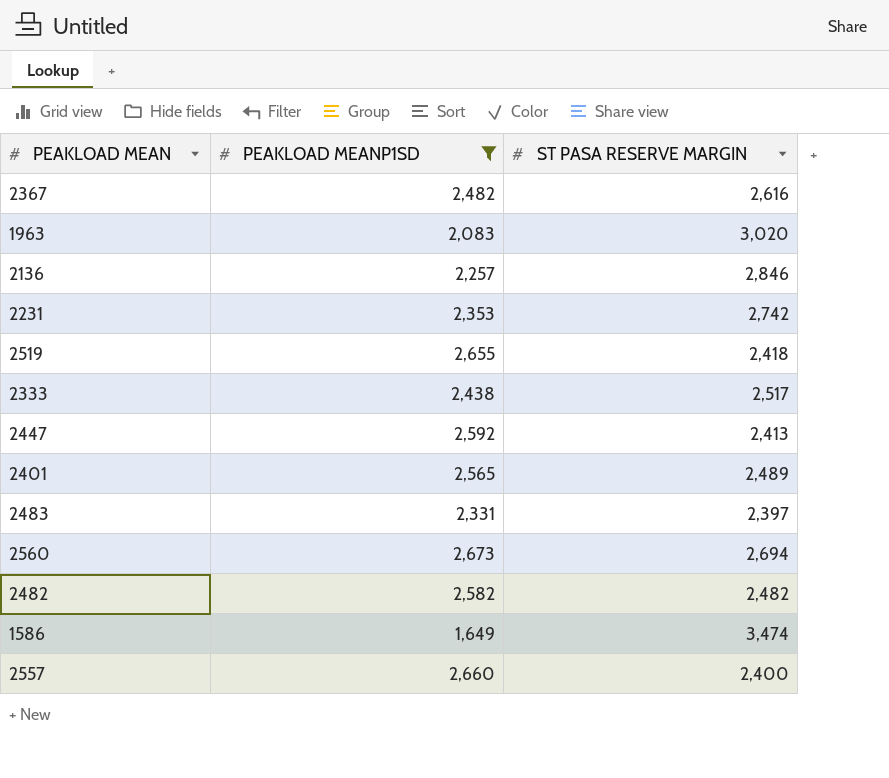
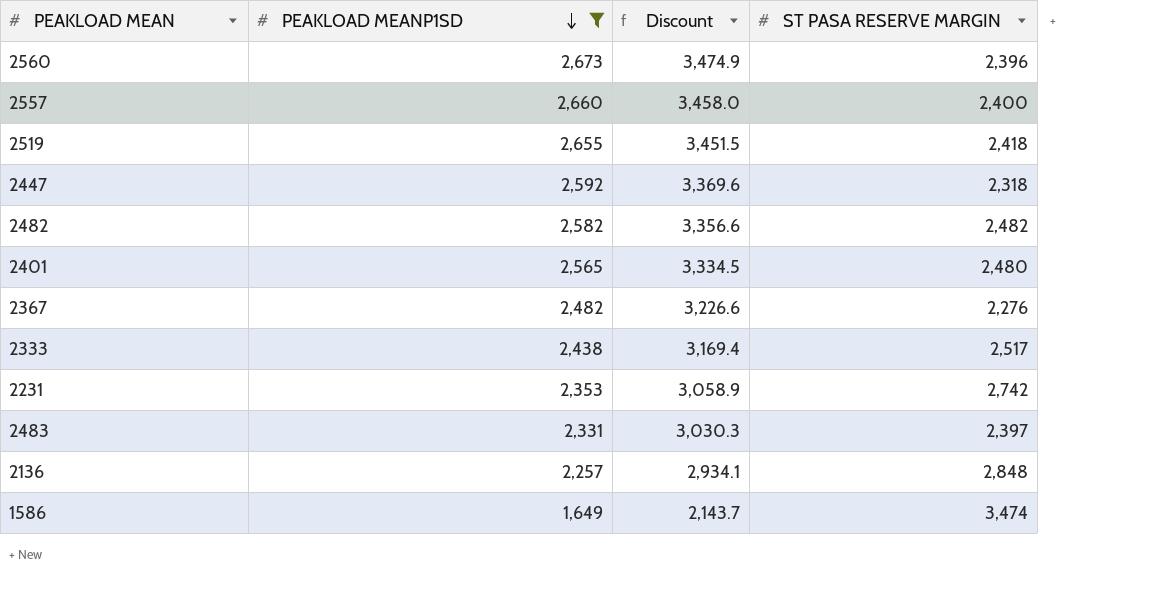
row order: none -> PEAKLOAD MEANP1SD descending
column Discount | formula: none -> [PEAKLOAD MEANP1SD] * 1.3
row 1963: 2,083 | 3,020 -> none
2560 | ST PASA RESERVE MARGIN: 2,694 -> 2,396
2447 | ST PASA RESERVE MARGIN: 2,413 -> 2,318
2401 | ST PASA RESERVE MARGIN: 2,489 -> 2,480
2367 | ST PASA RESERVE MARGIN: 2,616 -> 2,276
2136 | ST PASA RESERVE MARGIN: 2,846 -> 2,848

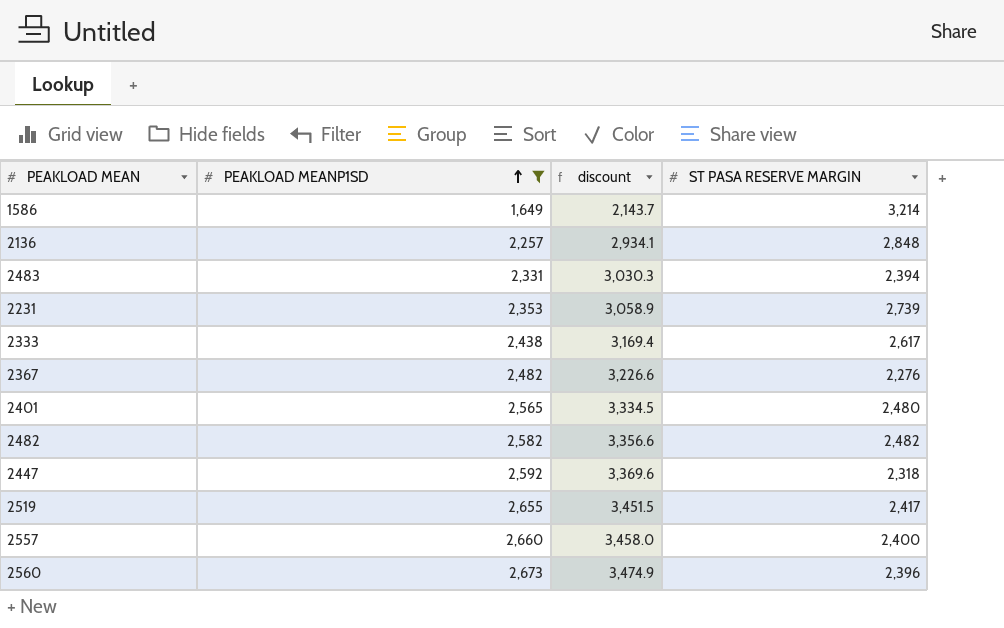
row order: PEAKLOAD MEANP1SD descending -> PEAKLOAD MEANP1SD ascending
column name: Discount -> discount
1586 | ST PASA RESERVE MARGIN: 3,474 -> 3,214
2483 | ST PASA RESERVE MARGIN: 2,397 -> 2,394
2231 | ST PASA RESERVE MARGIN: 2,742 -> 2,739
2333 | ST PASA RESERVE MARGIN: 2,517 -> 2,617
2519 | ST PASA RESERVE MARGIN: 2,418 -> 2,417

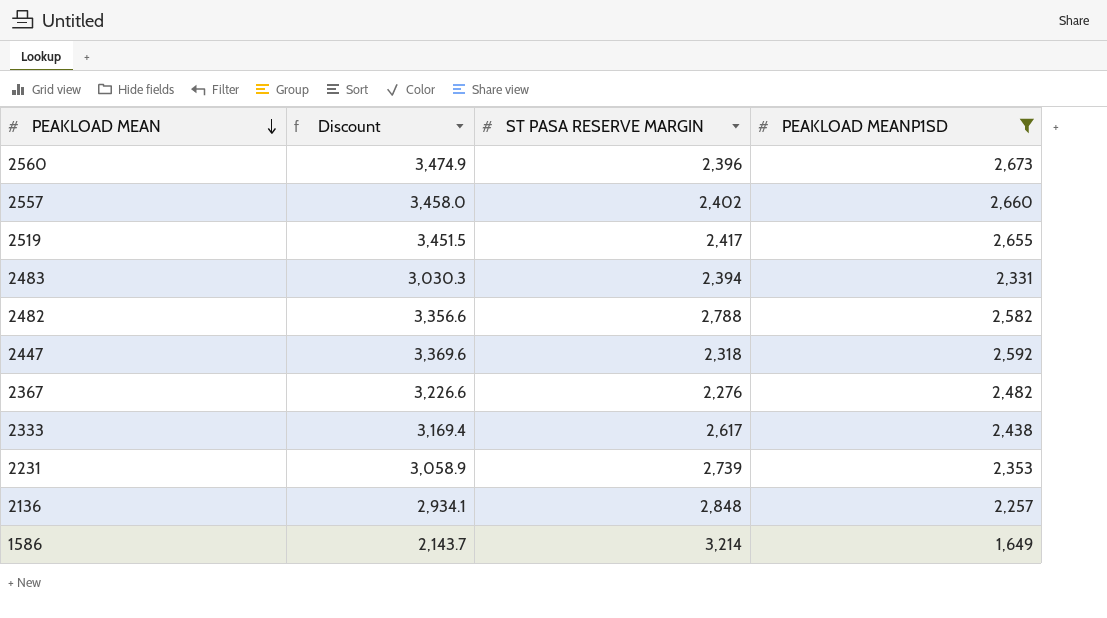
row order: PEAKLOAD MEANP1SD ascending -> PEAKLOAD MEAN descending
column name: discount -> Discount
column PEAKLOAD MEANP1SD | position: 2 -> 4
row 2401: 2,565 | 3,334.5 | 2,480 -> none
2557 | ST PASA RESERVE MARGIN: 2,400 -> 2,402
2482 | ST PASA RESERVE MARGIN: 2,482 -> 2,788

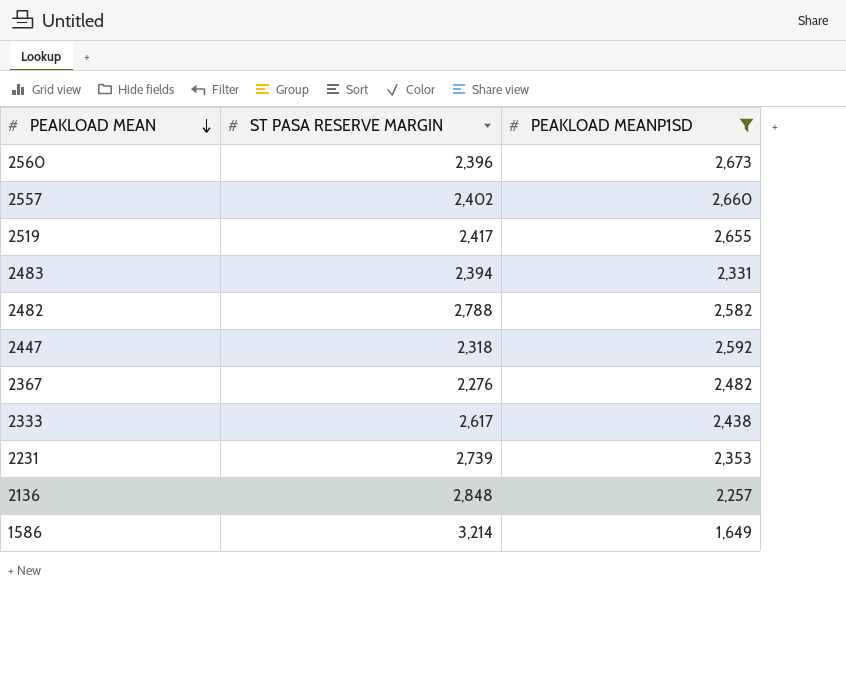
column Discount | formula: [PEAKLOAD MEANP1SD] * 1.3 -> none

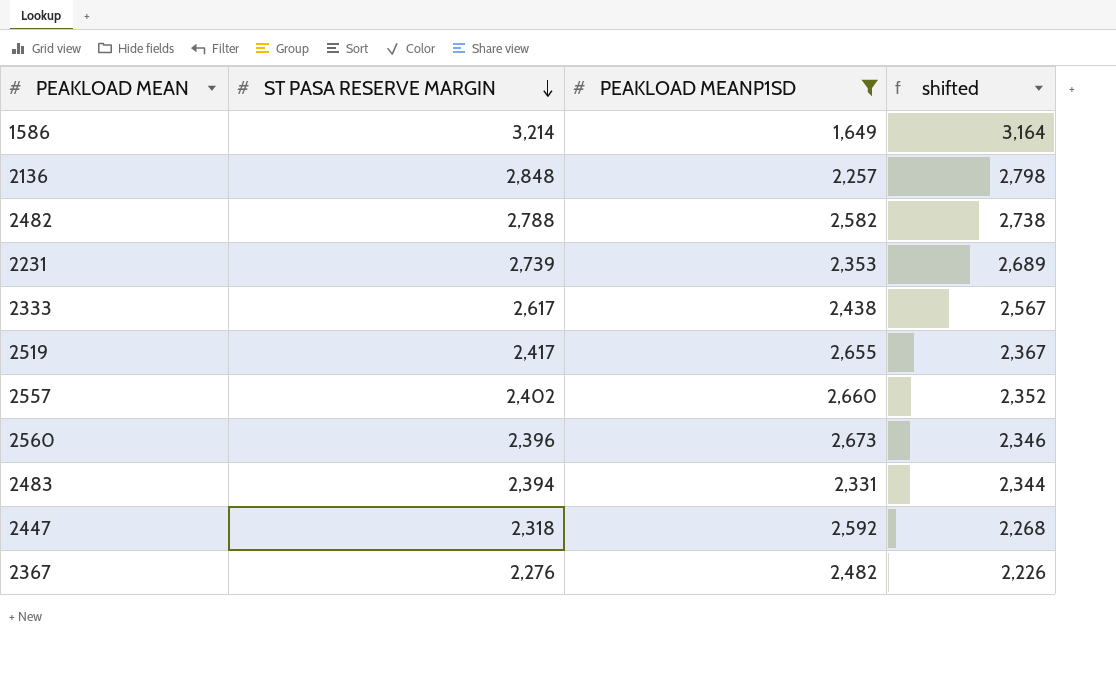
row order: PEAKLOAD MEAN descending -> ST PASA RESERVE MARGIN descending
column shifted | formula: none -> [ST PASA RESERVE MARGIN] - 50

